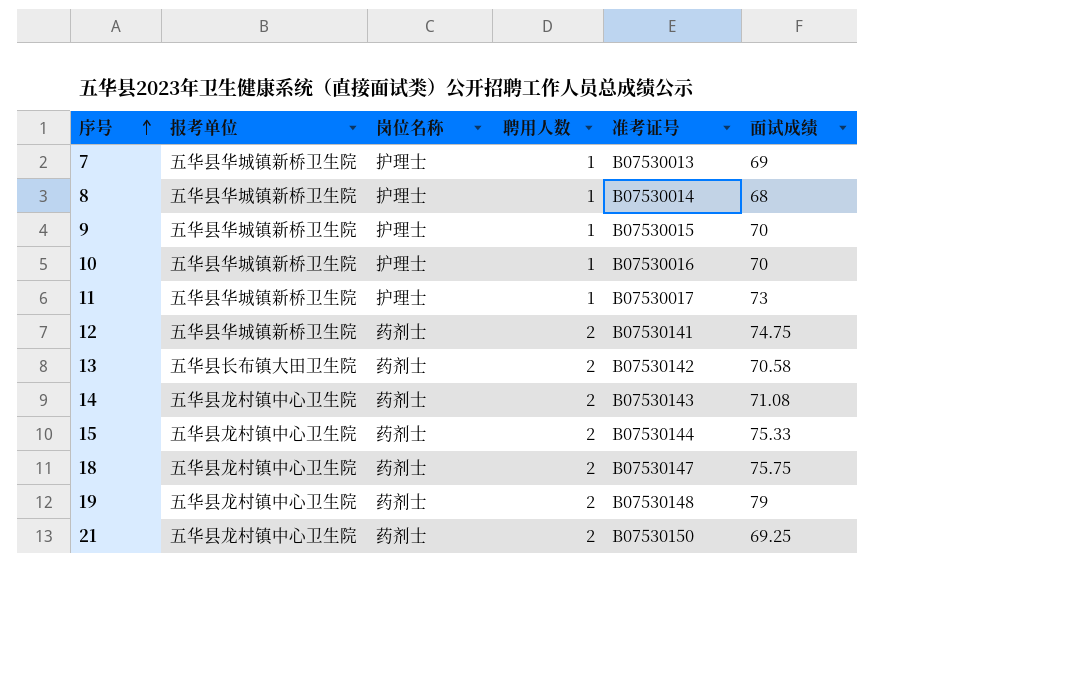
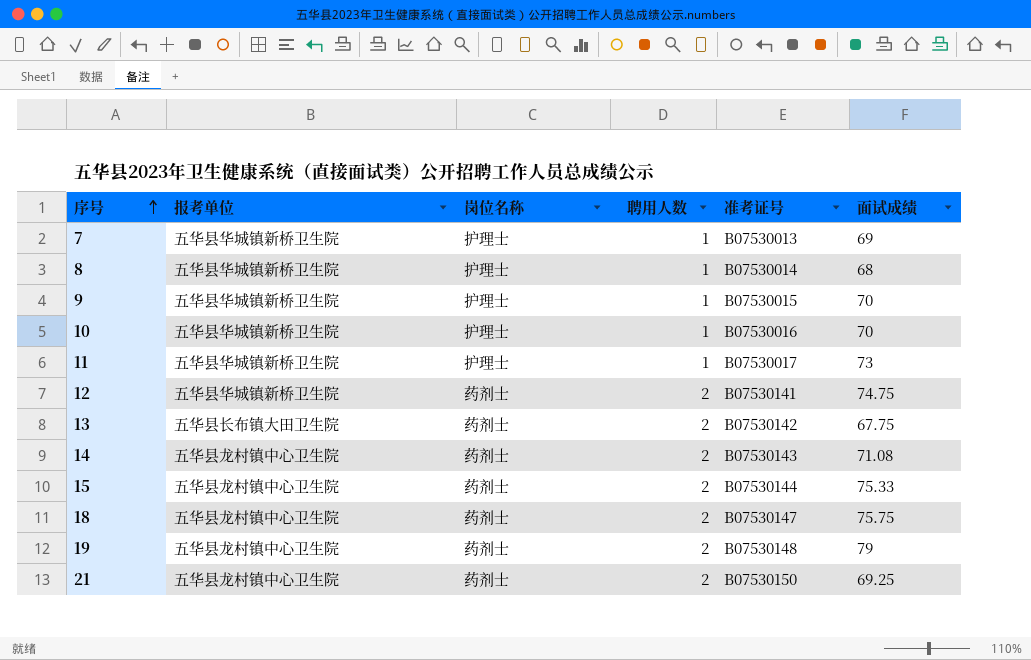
13 | 面试成绩: 70.58 -> 67.75

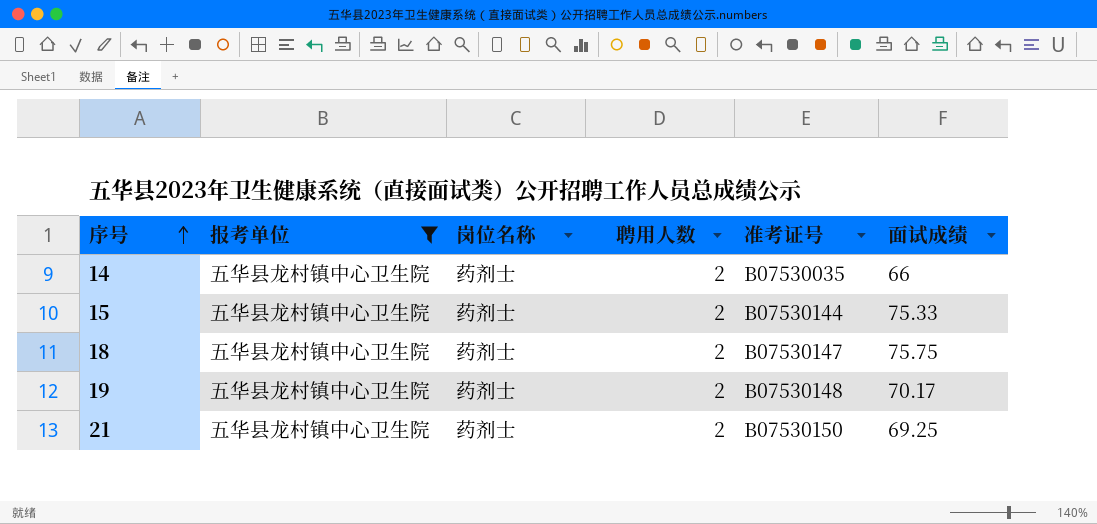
filter: none -> 报考单位 = 五华县龙村镇中心卫生院
14 | 准考证号: B07530143 -> B07530035
14 | 面试成绩: 71.08 -> 66
19 | 面试成绩: 79 -> 70.17

